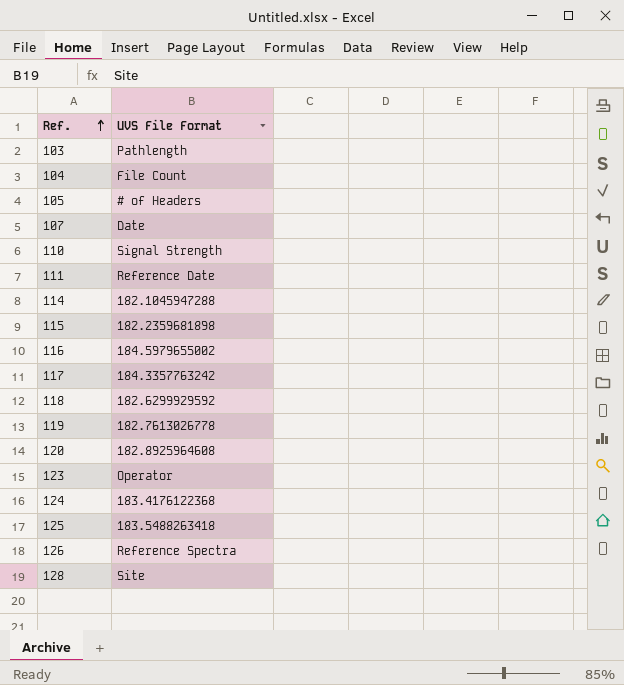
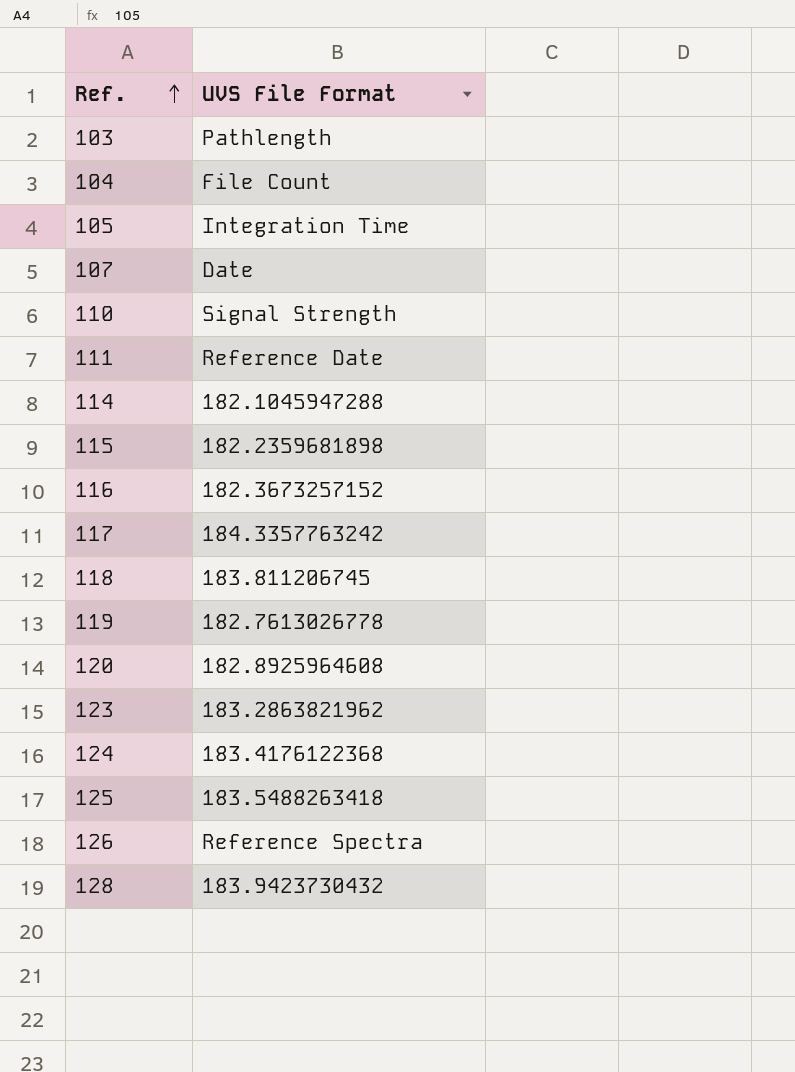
105 | UVS File Format: # of Headers -> Integration Time
116 | UVS File Format: 184.5979655002 -> 182.3673257152
118 | UVS File Format: 182.6299929592 -> 183.811206745
123 | UVS File Format: Operator -> 183.2863821962
128 | UVS File Format: Site -> 183.9423730432

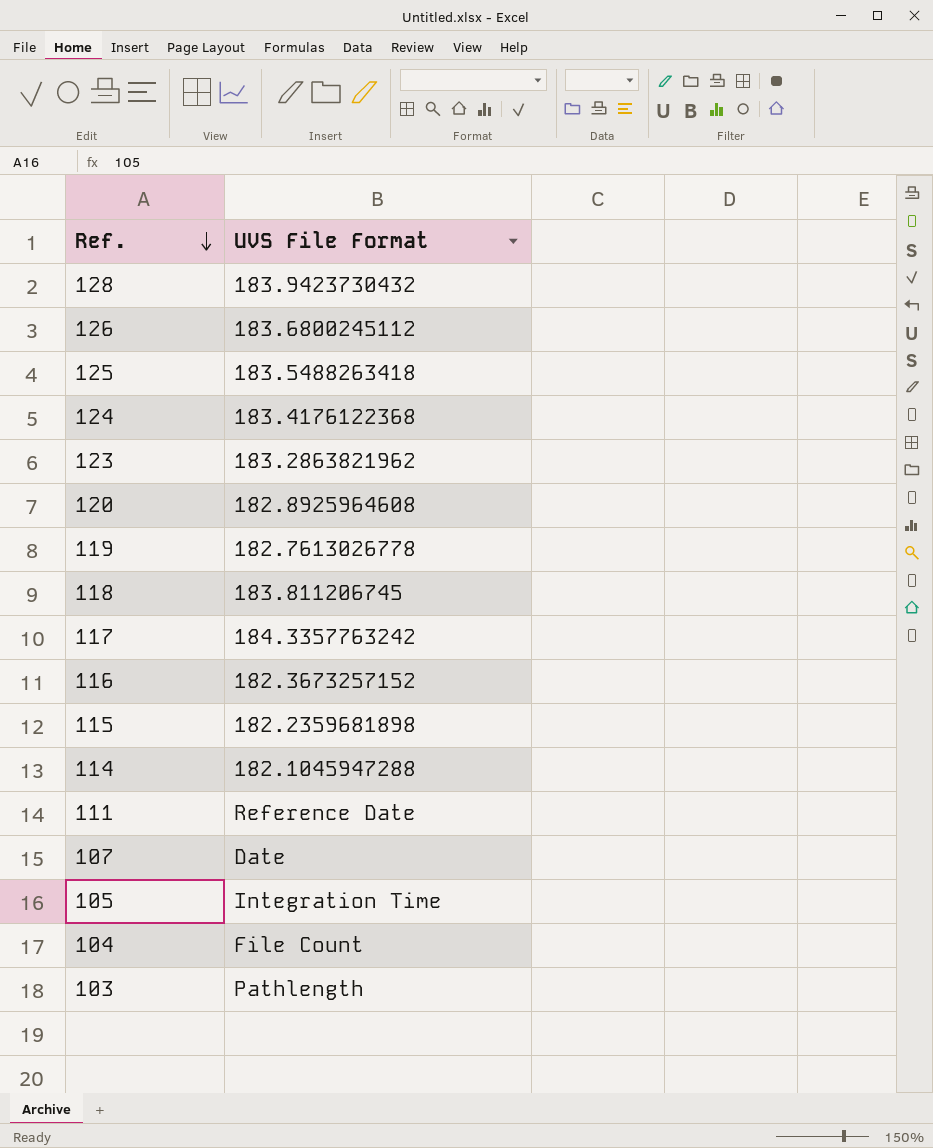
row order: Ref. ascending -> Ref. descending
row 110: Signal Strength -> none
126 | UVS File Format: Reference Spectra -> 183.6800245112

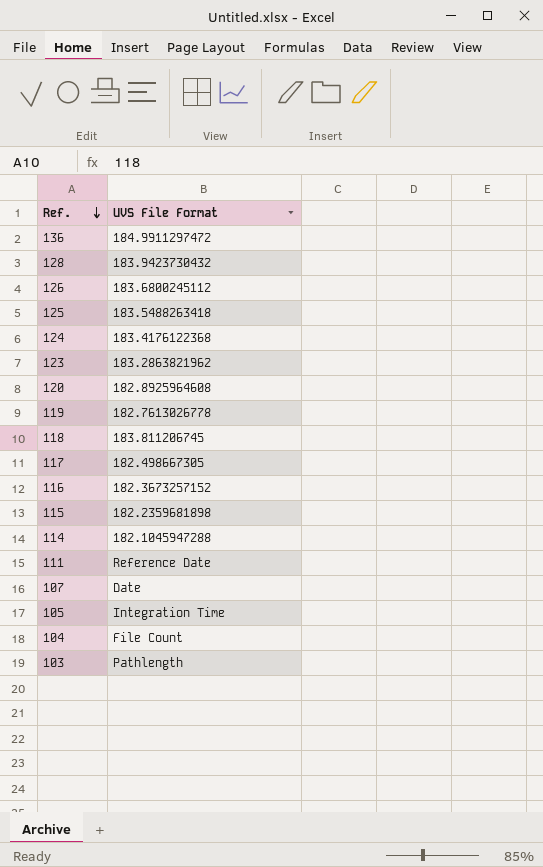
row 136: none -> 184.9911297472
117 | UVS File Format: 184.3357763242 -> 182.498667305

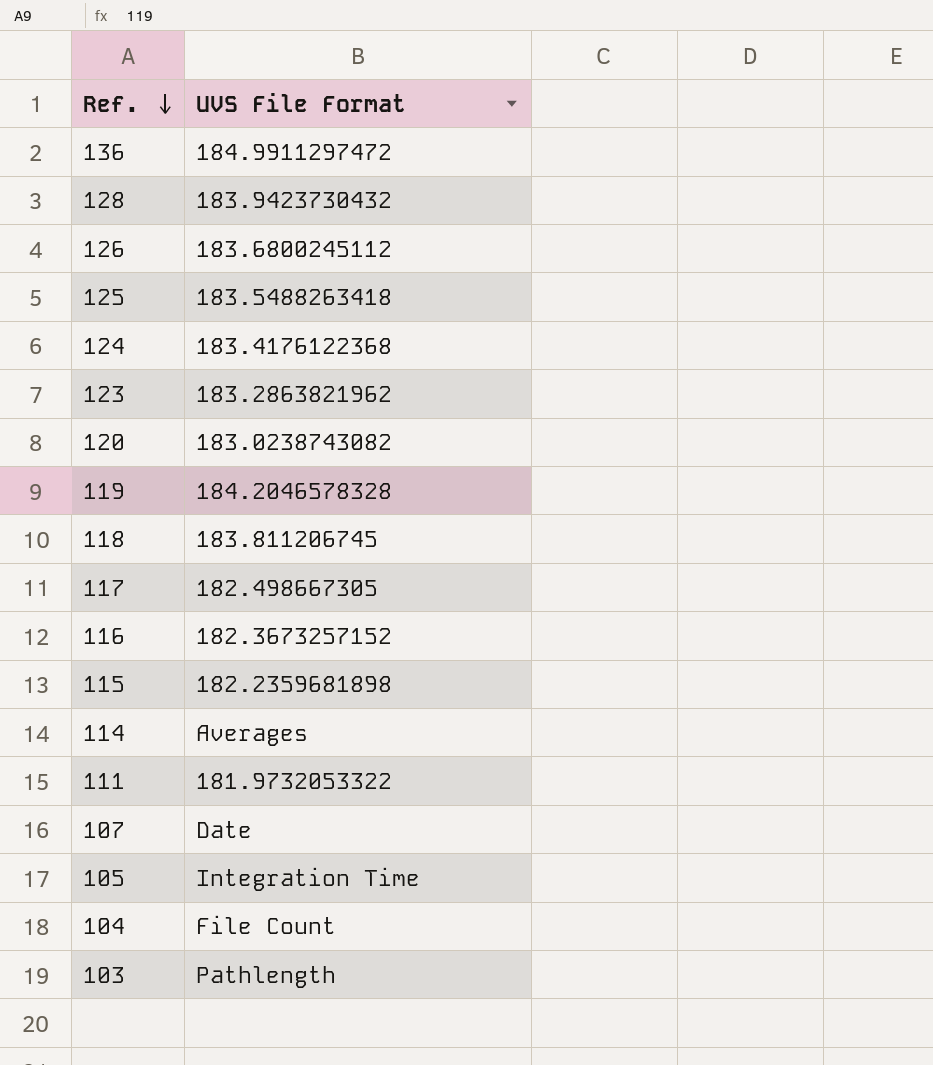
120 | UVS File Format: 182.8925964608 -> 183.0238743082
119 | UVS File Format: 182.7613026778 -> 184.2046578328
114 | UVS File Format: 182.1045947288 -> Averages
111 | UVS File Format: Reference Date -> 181.9732053322

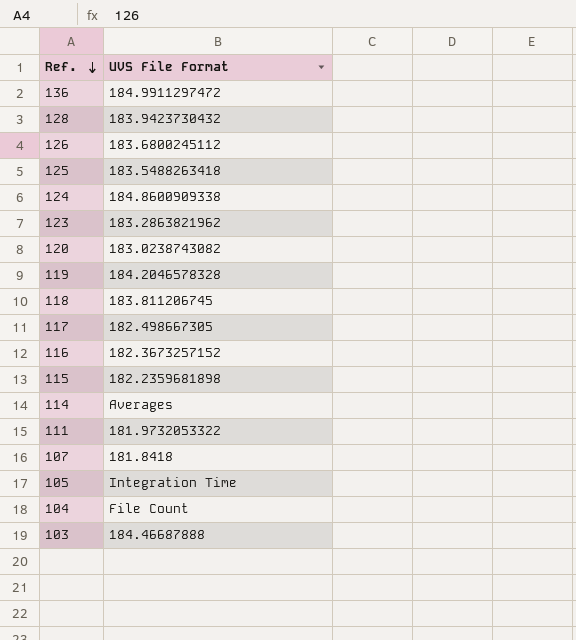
124 | UVS File Format: 183.4176122368 -> 184.8600909338
107 | UVS File Format: Date -> 181.8418
103 | UVS File Format: Pathlength -> 184.46687888

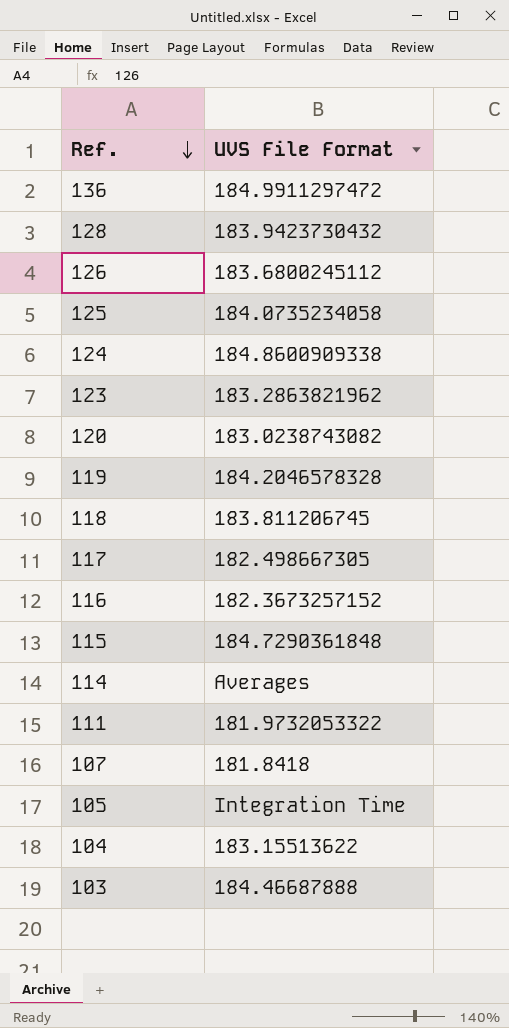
125 | UVS File Format: 183.5488263418 -> 184.0735234058
115 | UVS File Format: 182.2359681898 -> 184.7290361848
104 | UVS File Format: File Count -> 183.15513622

